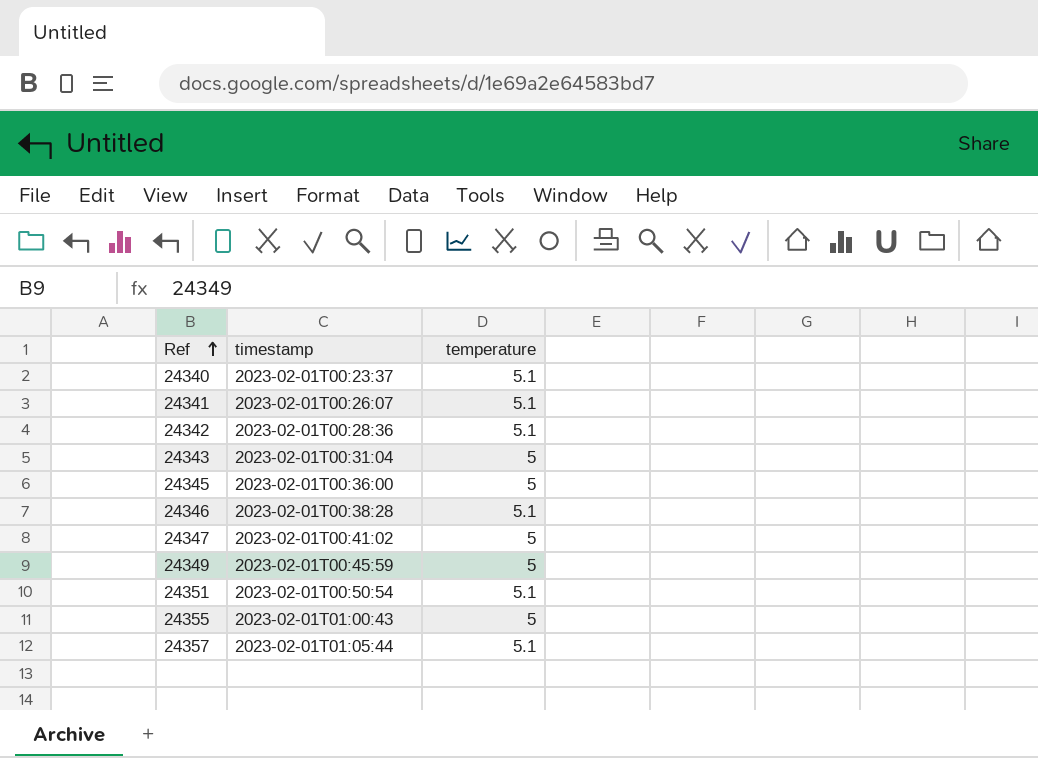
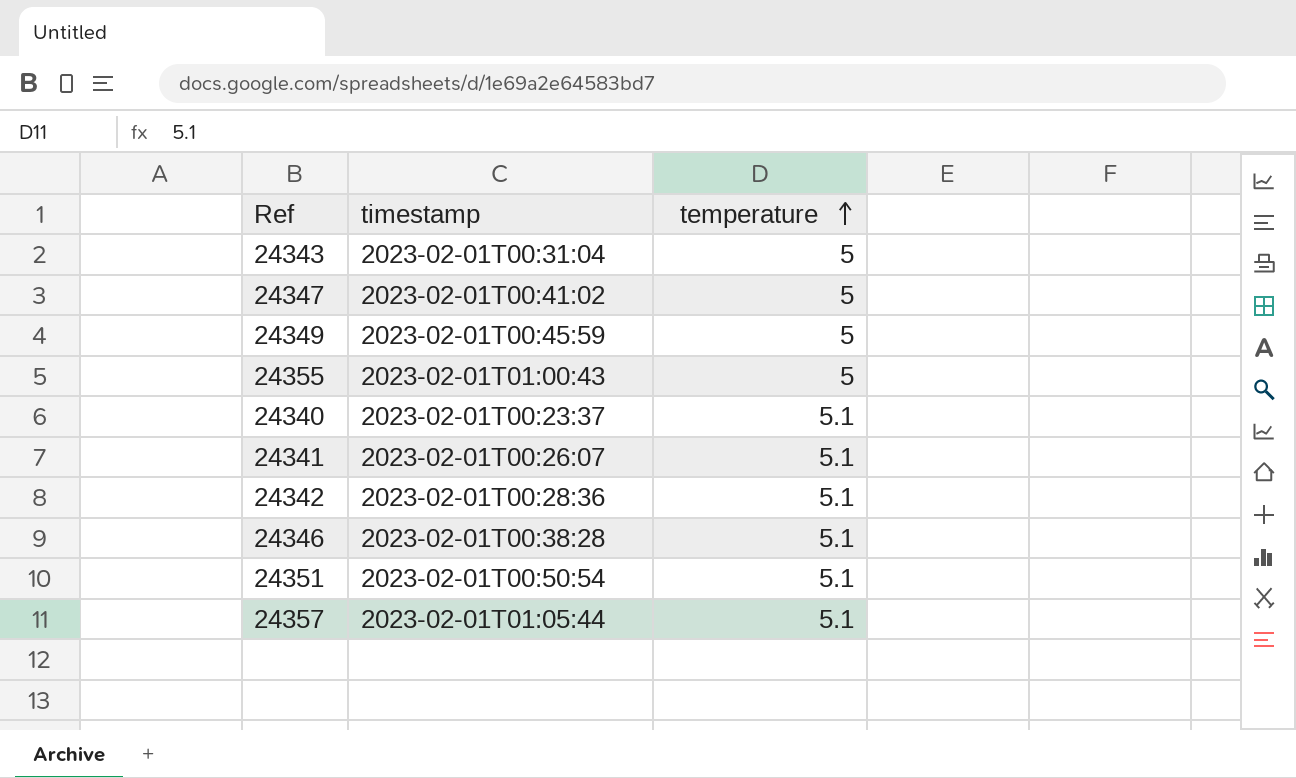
row order: Ref ascending -> temperature ascending
row 24345: 2023-02-01T00:36:00 | 5 -> none

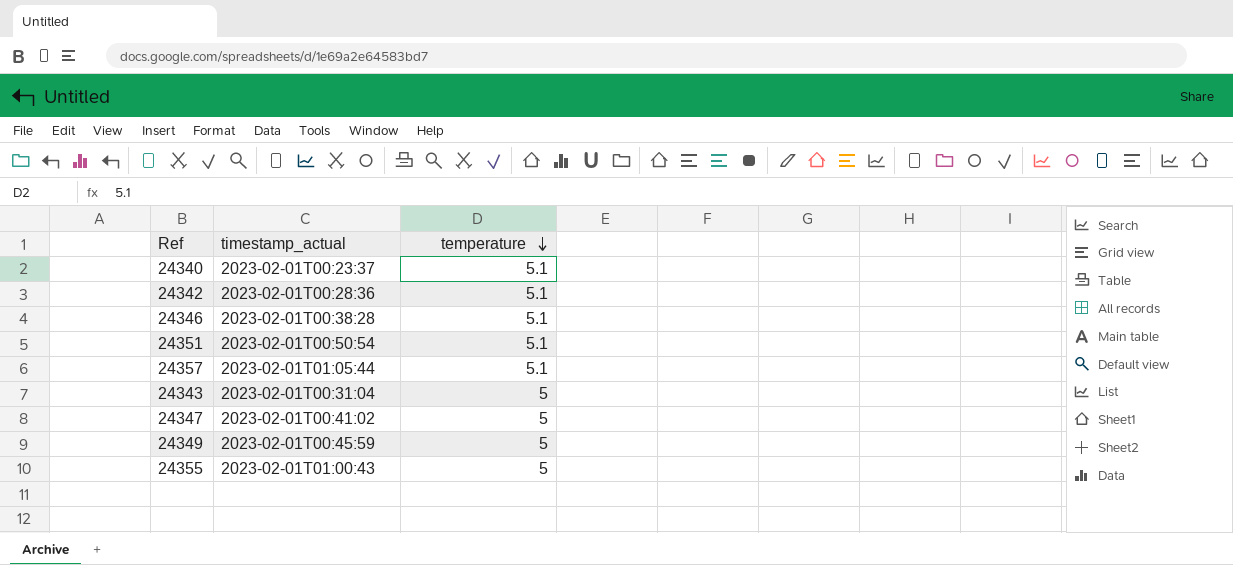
row order: temperature ascending -> temperature descending
column name: timestamp -> timestamp_actual
row 24341: 2023-02-01T00:26:07 | 5.1 -> none

